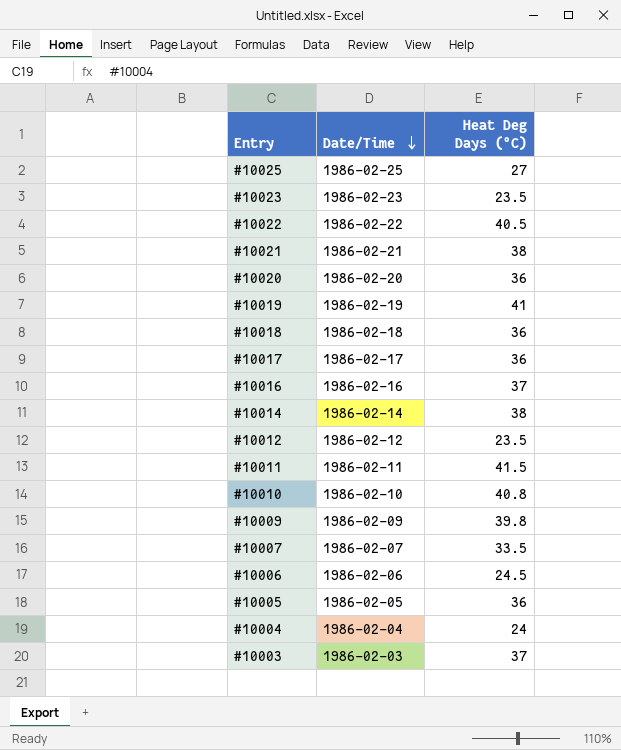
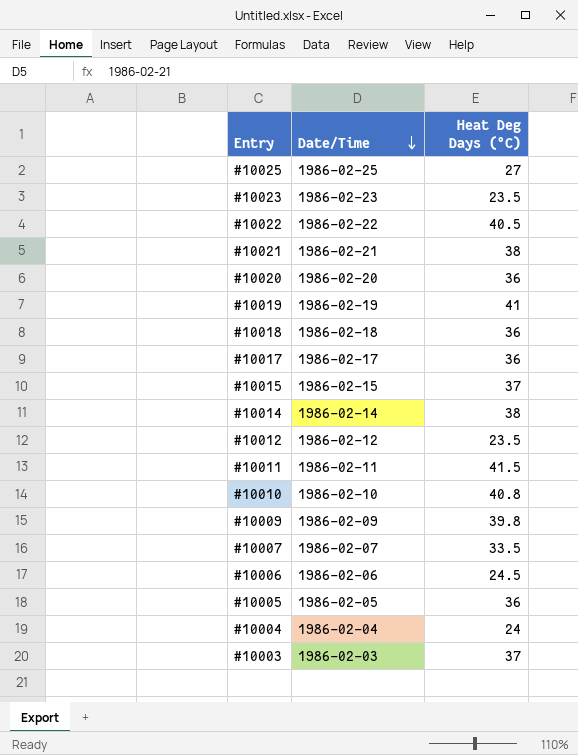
row #10016: 1986-02-16 | 37 -> none
row #10015: none -> 1986-02-15 | 37

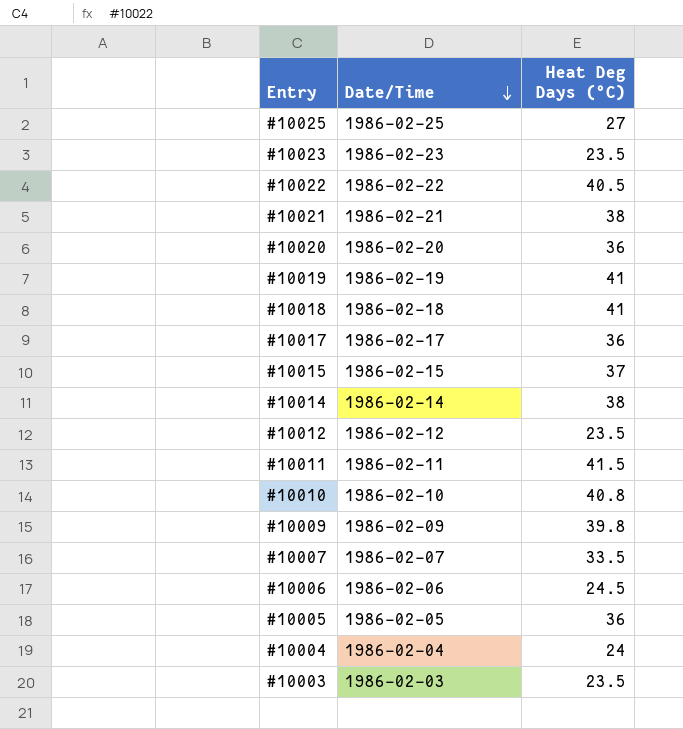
#10018 | Heat Deg Days (°C): 36 -> 41
#10003 | Heat Deg Days (°C): 37 -> 23.5

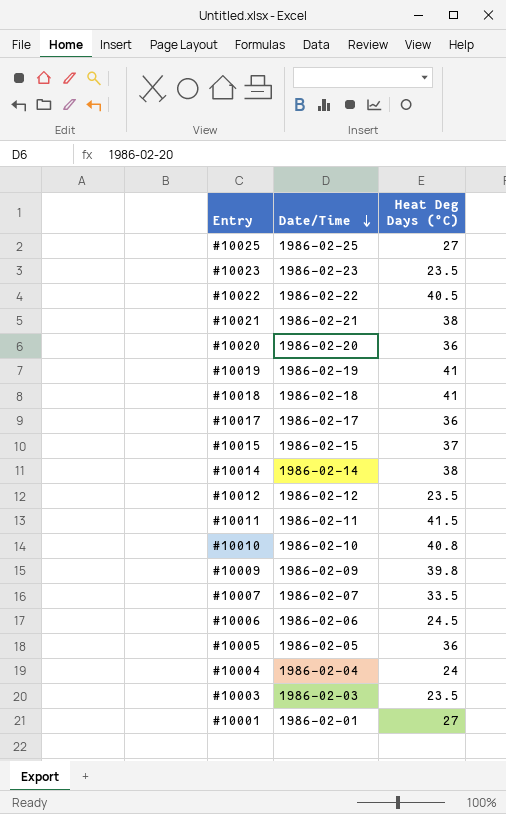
row #10001: none -> 1986-02-01 | 27

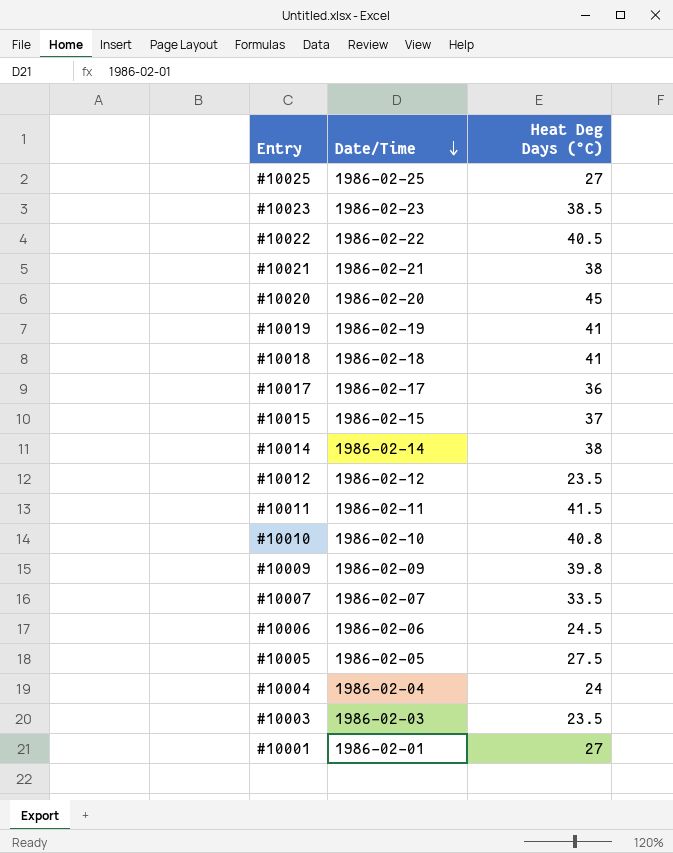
#10023 | Heat Deg Days (°C): 23.5 -> 38.5
#10020 | Heat Deg Days (°C): 36 -> 45
#10005 | Heat Deg Days (°C): 36 -> 27.5

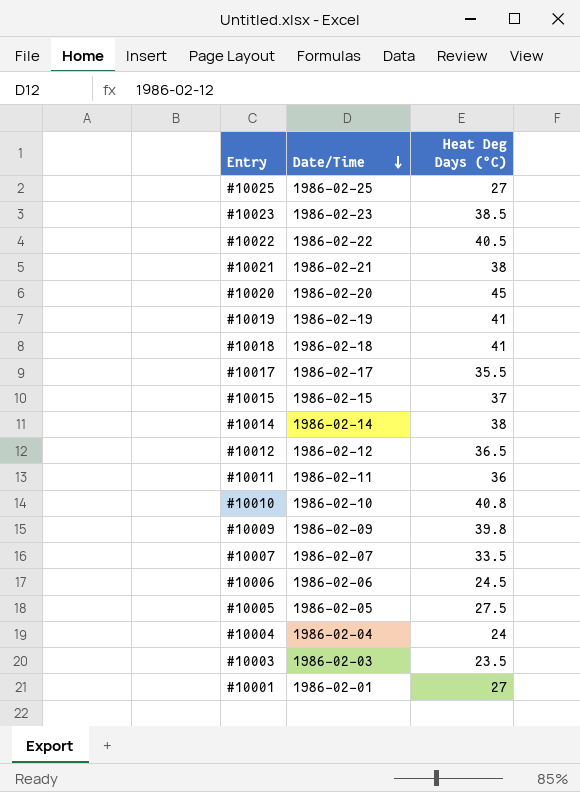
#10017 | Heat Deg Days (°C): 36 -> 35.5
#10012 | Heat Deg Days (°C): 23.5 -> 36.5
#10011 | Heat Deg Days (°C): 41.5 -> 36

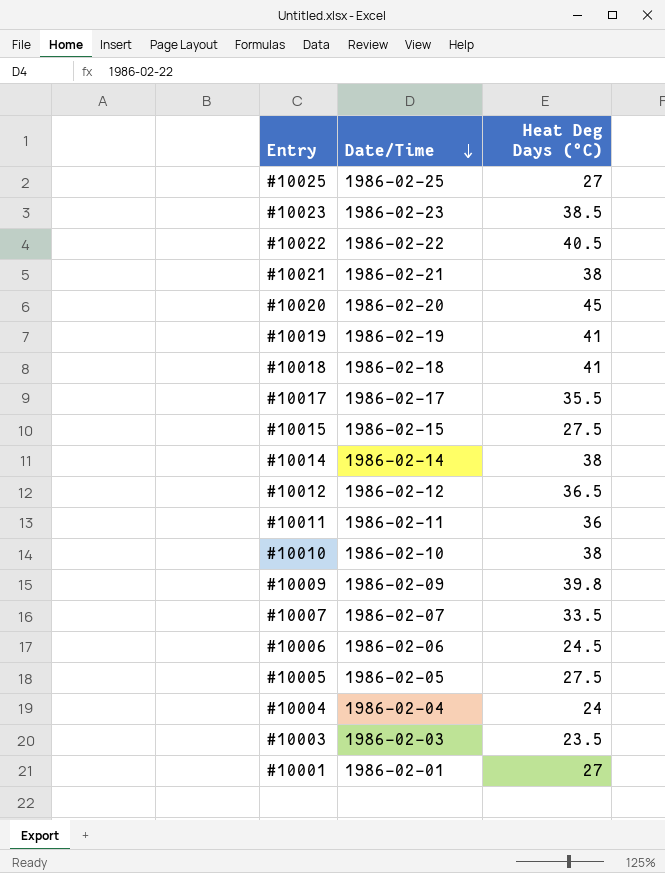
#10015 | Heat Deg Days (°C): 37 -> 27.5
#10010 | Heat Deg Days (°C): 40.8 -> 38

